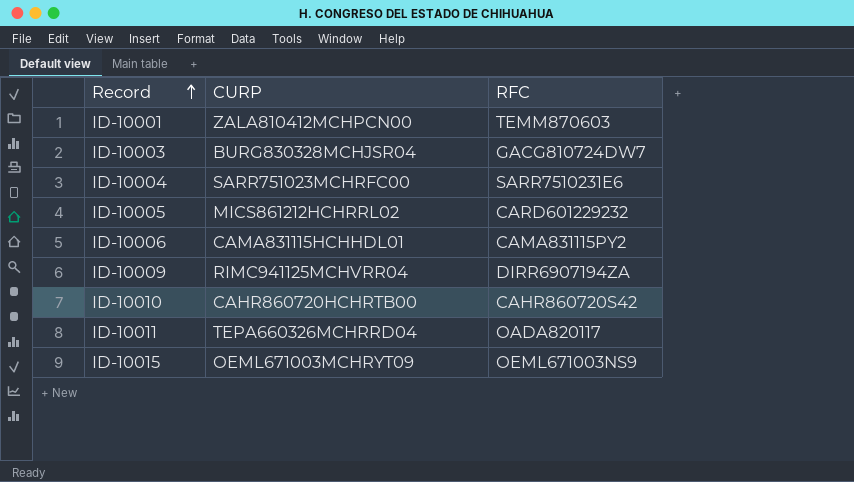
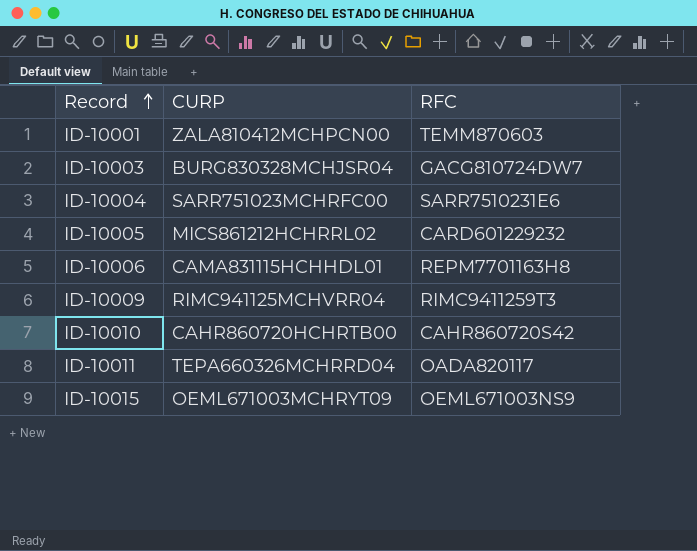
ID-10006 | RFC: CAMA831115PY2 -> REPM7701163H8
ID-10009 | RFC: DIRR6907194ZA -> RIMC9411259T3

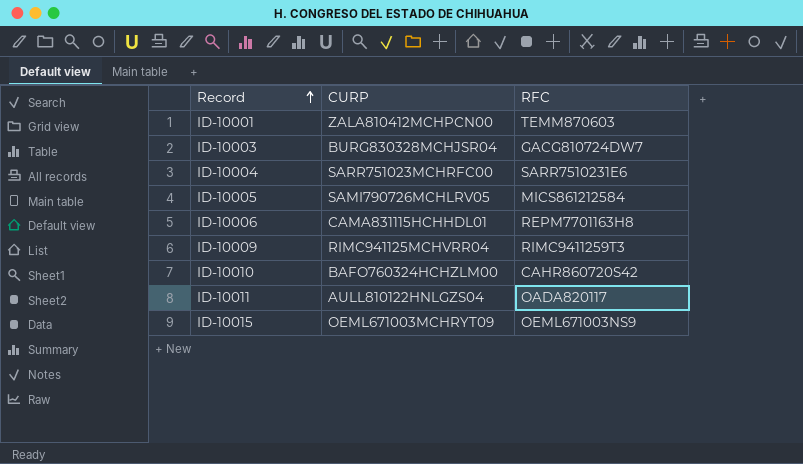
ID-10005 | CURP: MICS861212HCHRRL02 -> SAMI790726MCHLRV05
ID-10005 | RFC: CARD601229232 -> MICS861212584
ID-10010 | CURP: CAHR860720HCHRTB00 -> BAFO760324HCHZLM00
ID-10011 | CURP: TEPA660326MCHRRD04 -> AULL810122HNLGZS04

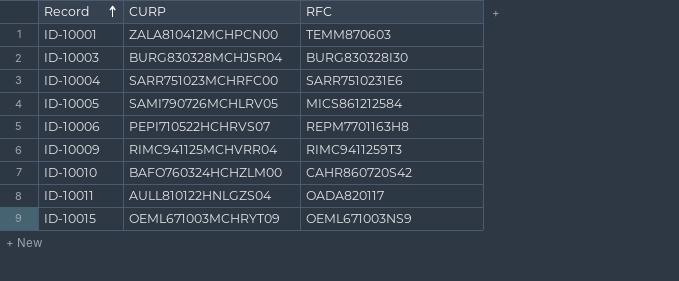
ID-10003 | RFC: GACG810724DW7 -> BURG830328I30
ID-10006 | CURP: CAMA831115HCHHDL01 -> PEPI710522HCHRVS07

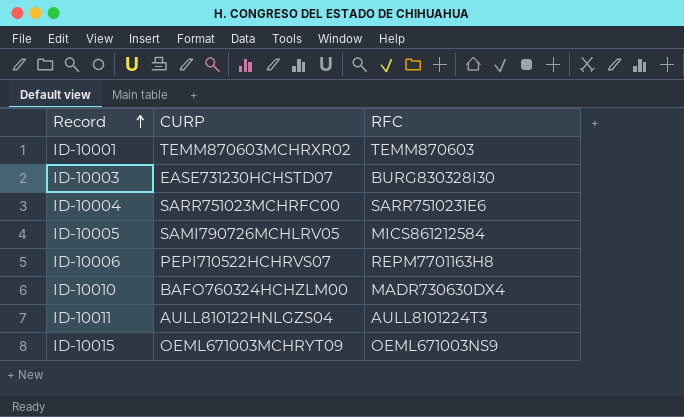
row ID-10009: RIMC941125MCHVRR04 | RIMC9411259T3 -> none
ID-10001 | CURP: ZALA810412MCHPCN00 -> TEMM870603MCHRXR02
ID-10003 | CURP: BURG830328MCHJSR04 -> EASE731230HCHSTD07
ID-10010 | RFC: CAHR860720S42 -> MADR730630DX4
ID-10011 | RFC: OADA820117 -> AULL8101224T3

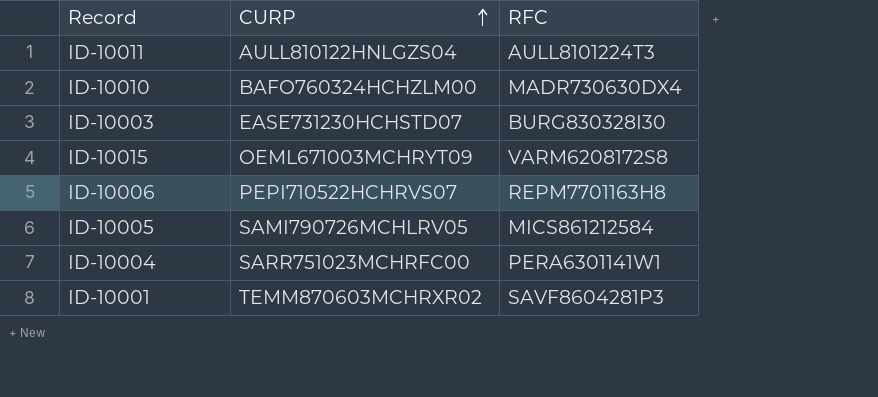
row order: Record ascending -> CURP ascending
ID-10015 | RFC: OEML671003NS9 -> VARM6208172S8
ID-10004 | RFC: SARR7510231E6 -> PERA6301141W1
ID-10001 | RFC: TEMM870603 -> SAVF8604281P3

